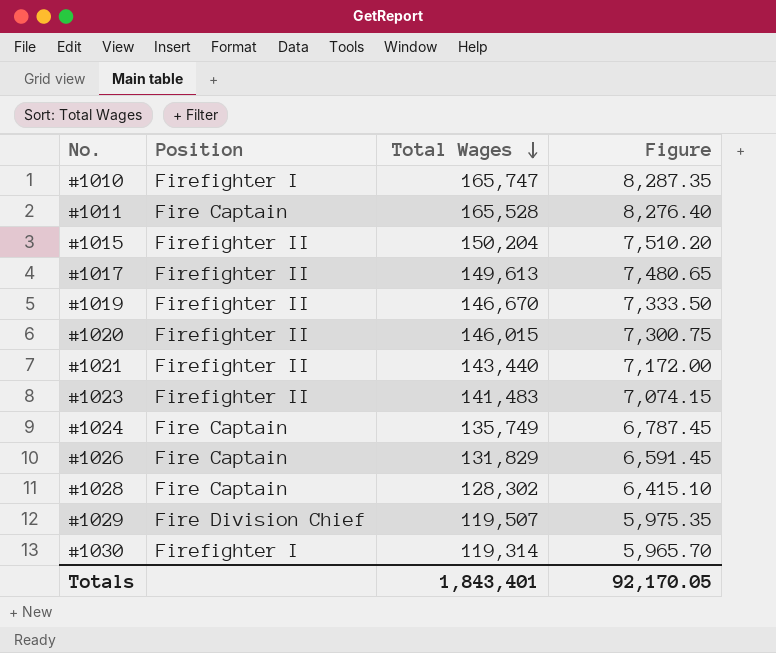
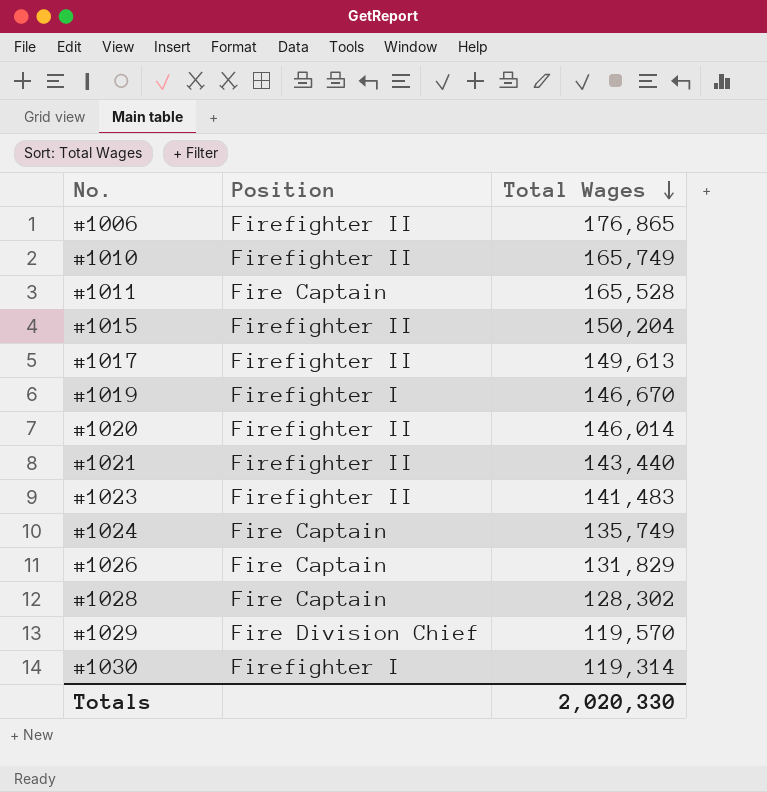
column Figure | formula: [Total Wages] * 0.05 -> none
row #1006: none -> Firefighter II | 176,865
#1010 | Position: Firefighter I -> Firefighter II
#1010 | Total Wages: 165,747 -> 165,749
#1019 | Position: Firefighter II -> Firefighter I
#1020 | Total Wages: 146,015 -> 146,014
#1029 | Total Wages: 119,507 -> 119,570
Totals | Total Wages: 1,843,401 -> 2,020,330

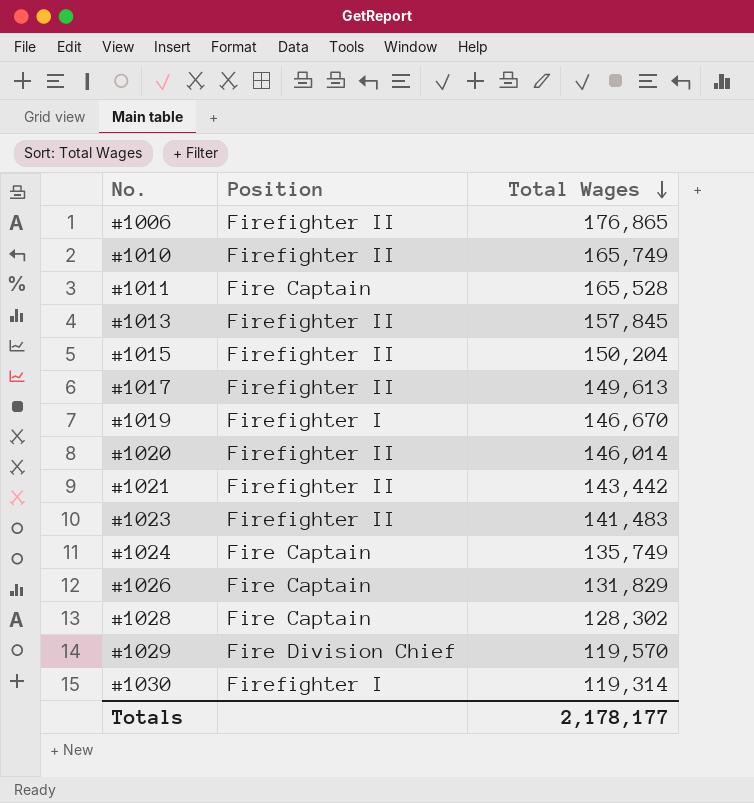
row #1013: none -> Firefighter II | 157,845
#1021 | Total Wages: 143,440 -> 143,442
Totals | Total Wages: 2,020,330 -> 2,178,177

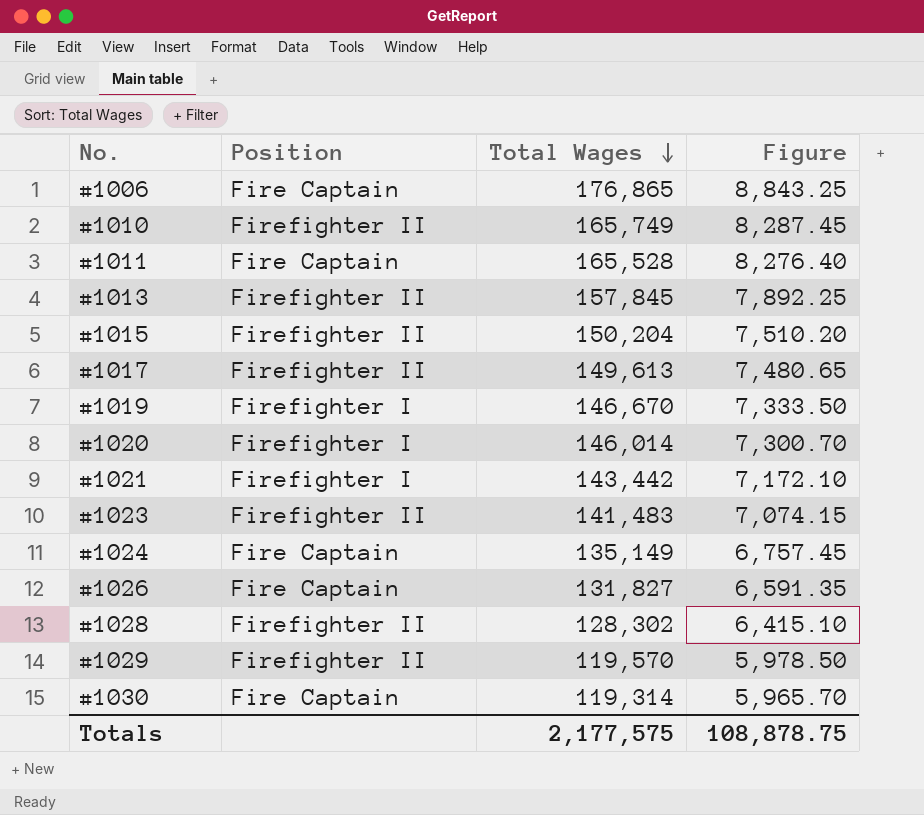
column Figure | formula: none -> [Total Wages] * 0.05
#1006 | Position: Firefighter II -> Fire Captain
#1020 | Position: Firefighter II -> Firefighter I
#1021 | Position: Firefighter II -> Firefighter I
#1024 | Total Wages: 135,749 -> 135,149
#1026 | Total Wages: 131,829 -> 131,827
#1028 | Position: Fire Captain -> Firefighter II
#1029 | Position: Fire Division Chief -> Firefighter II
#1030 | Position: Firefighter I -> Fire Captain
Totals | Total Wages: 2,178,177 -> 2,177,575

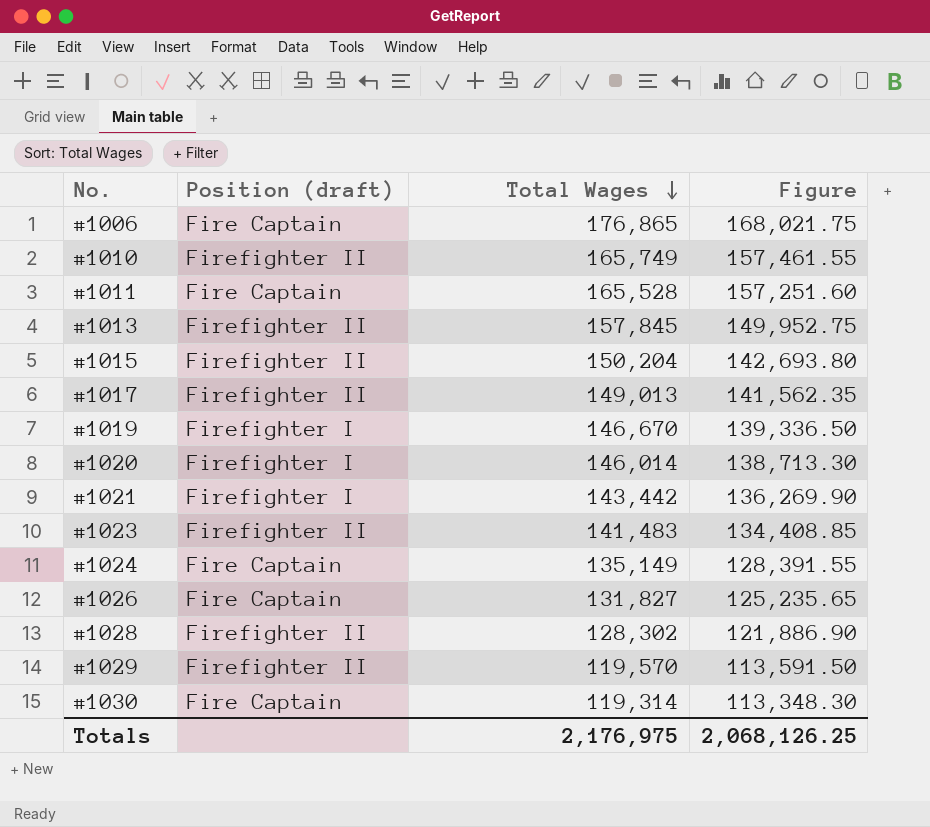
column name: Position -> Position (draft)
column Figure | formula: [Total Wages] * 0.05 -> [Total Wages] * 0.95
#1017 | Total Wages: 149,613 -> 149,013
Totals | Total Wages: 2,177,575 -> 2,176,975
Totals | Figure: 108,878.75 -> 2,068,126.25

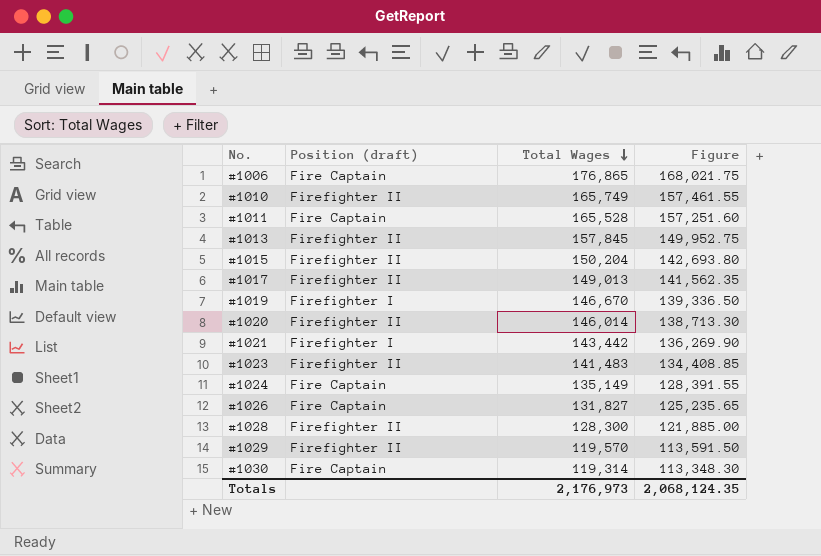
#1020 | Position (draft): Firefighter I -> Firefighter II
#1028 | Total Wages: 128,302 -> 128,300
#1028 | Figure: 121,886.90 -> 121,885.00
Totals | Total Wages: 2,176,975 -> 2,176,973
Totals | Figure: 2,068,126.25 -> 2,068,124.35

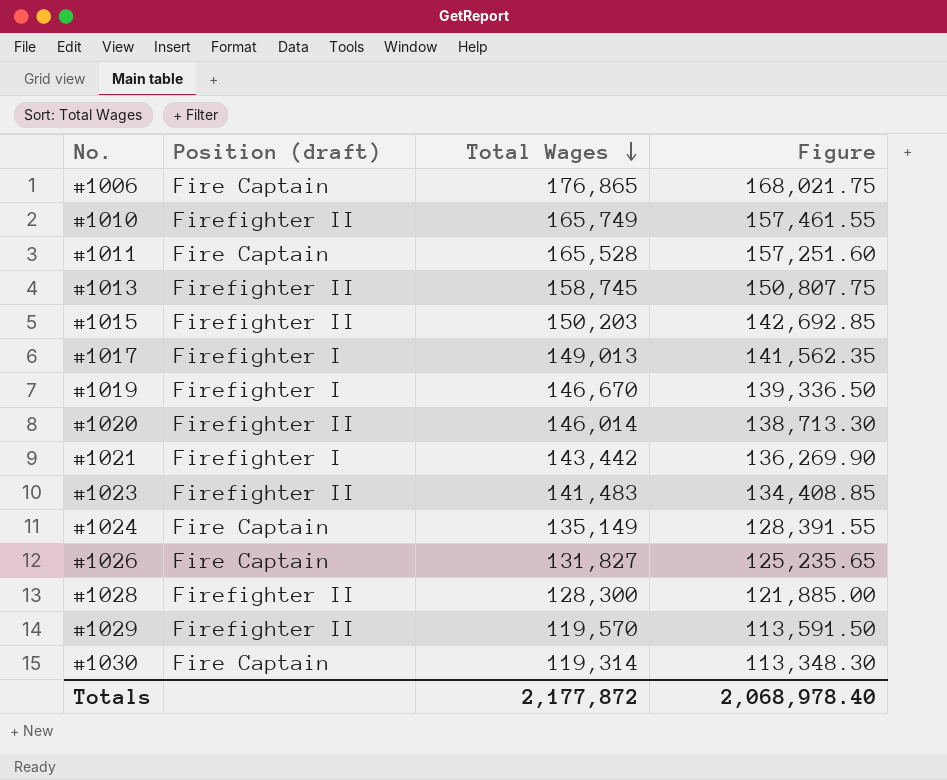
#1013 | Total Wages: 157,845 -> 158,745
#1013 | Figure: 149,952.75 -> 150,807.75
#1015 | Total Wages: 150,204 -> 150,203
#1015 | Figure: 142,693.80 -> 142,692.85
#1017 | Position (draft): Firefighter II -> Firefighter I
Totals | Total Wages: 2,176,973 -> 2,177,872
Totals | Figure: 2,068,124.35 -> 2,068,978.40

